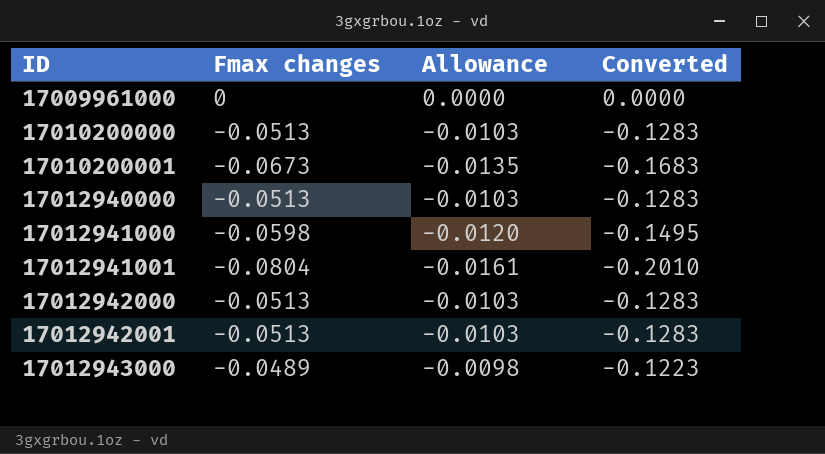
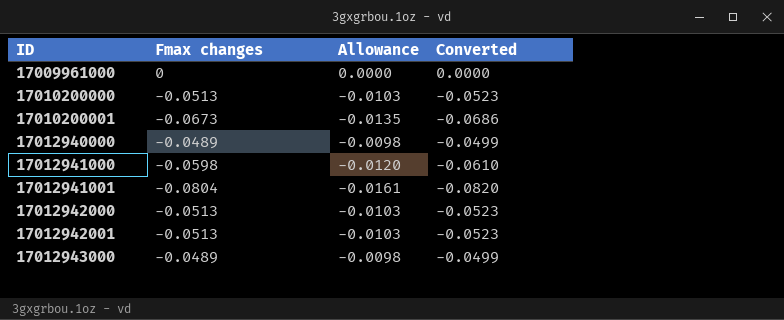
column Converted | formula: [Fmax changes] * 2.5 -> [Fmax changes] * 1.02
17012940000 | Fmax changes: -0.0513 -> -0.0489
17012940000 | Allowance: -0.0103 -> -0.0098

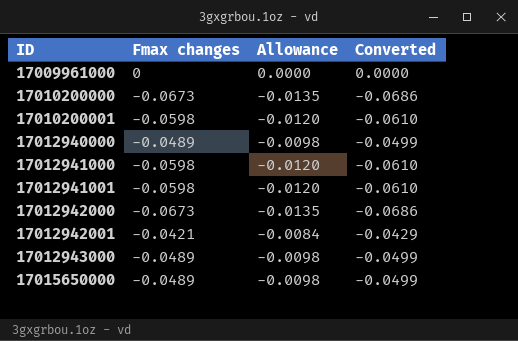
17010200000 | Fmax changes: -0.0513 -> -0.0673
17010200000 | Allowance: -0.0103 -> -0.0135
17010200000 | Converted: -0.0523 -> -0.0686
17010200001 | Fmax changes: -0.0673 -> -0.0598
17010200001 | Allowance: -0.0135 -> -0.0120
17010200001 | Converted: -0.0686 -> -0.0610
17012941001 | Fmax changes: -0.0804 -> -0.0598
17012941001 | Allowance: -0.0161 -> -0.0120
17012941001 | Converted: -0.0820 -> -0.0610
17012942000 | Fmax changes: -0.0513 -> -0.0673
17012942000 | Allowance: -0.0103 -> -0.0135
17012942000 | Converted: -0.0523 -> -0.0686
17012942001 | Fmax changes: -0.0513 -> -0.0421
17012942001 | Allowance: -0.0103 -> -0.0084
17012942001 | Converted: -0.0523 -> -0.0429
row 17015650000: none -> -0.0489 | -0.0098 | -0.0499

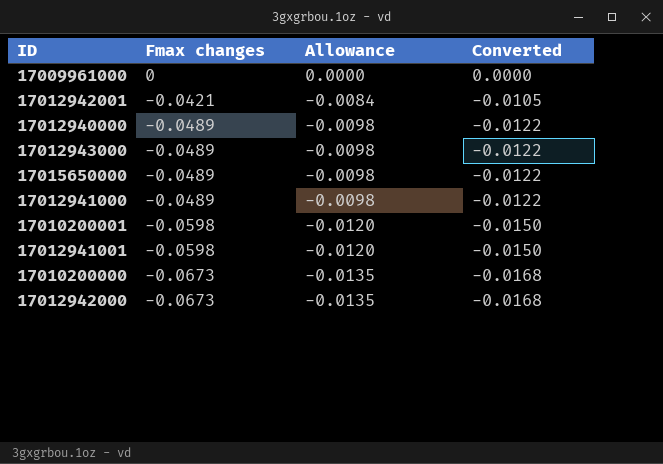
row order: ID ascending -> Fmax changes descending
column Converted | formula: [Fmax changes] * 1.02 -> [Fmax changes] * 0.25
17012941000 | Fmax changes: -0.0598 -> -0.0489
17012941000 | Allowance: -0.0120 -> -0.0098

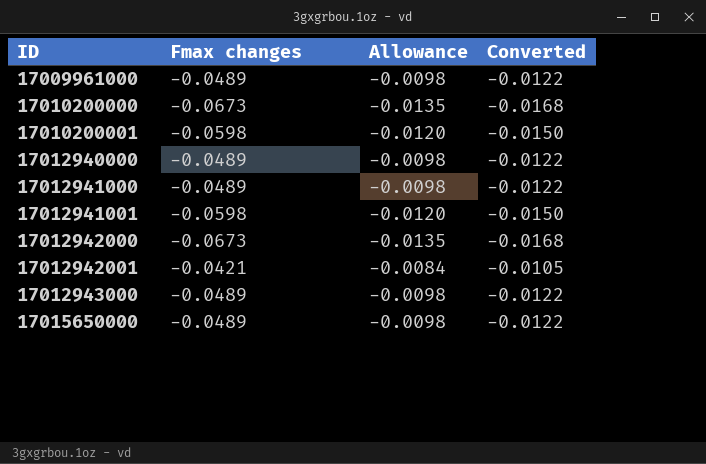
row order: Fmax changes descending -> ID ascending
17009961000 | Fmax changes: 0 -> -0.0489
17009961000 | Allowance: 0.0000 -> -0.0098
17009961000 | Converted: 0.0000 -> -0.0122

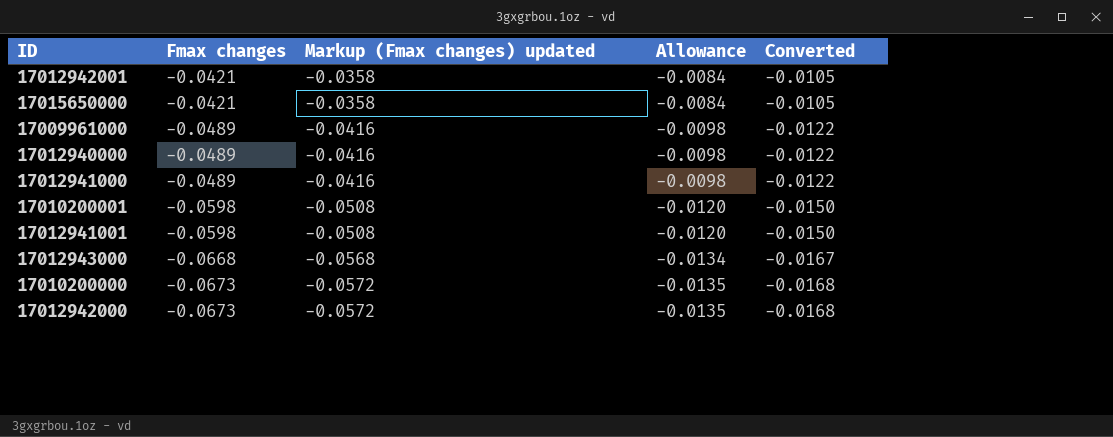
row order: ID ascending -> Fmax changes descending
column Markup (Fmax changes) updated | formula: none -> [Fmax changes] * 0.85
17015650000 | Fmax changes: -0.0489 -> -0.0421
17015650000 | Allowance: -0.0098 -> -0.0084
17015650000 | Converted: -0.0122 -> -0.0105
17012943000 | Fmax changes: -0.0489 -> -0.0668
17012943000 | Allowance: -0.0098 -> -0.0134
17012943000 | Converted: -0.0122 -> -0.0167

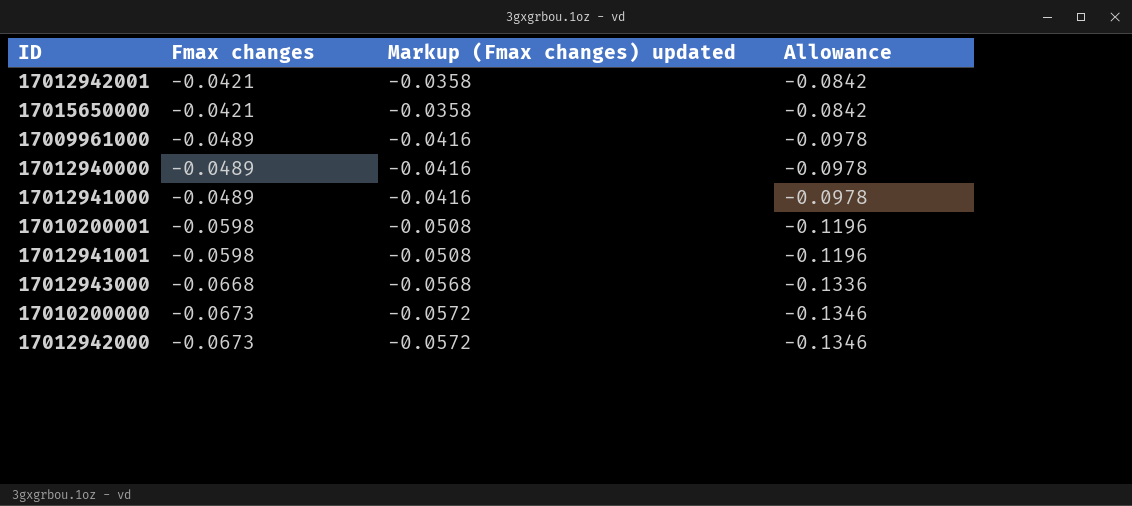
column Converted | formula: [Fmax changes] * 0.25 -> none
column Allowance | formula: [Fmax changes] * 0.2 -> [Fmax changes] * 2

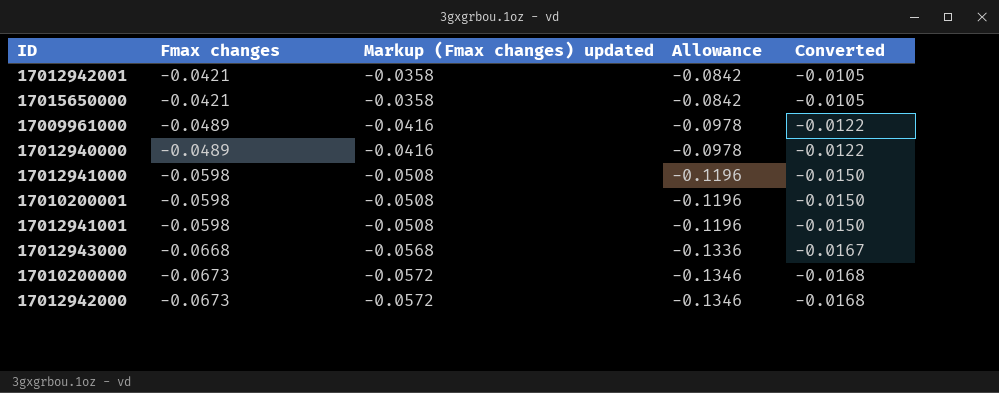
column Converted | formula: none -> [Fmax changes] * 0.25
17012941000 | Fmax changes: -0.0489 -> -0.0598
17012941000 | Markup (Fmax changes) updated: -0.0416 -> -0.0508
17012941000 | Allowance: -0.0978 -> -0.1196

